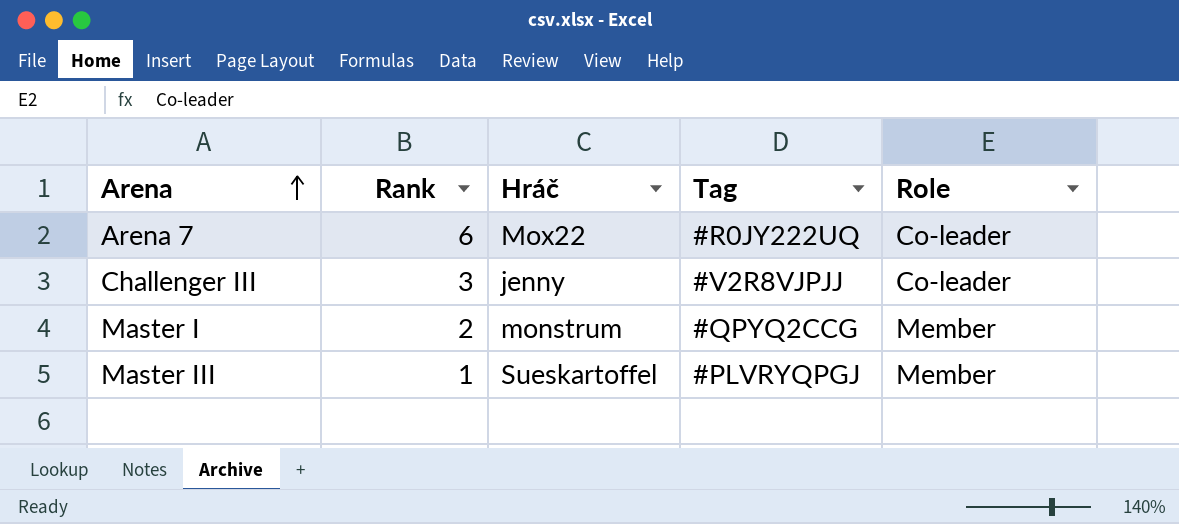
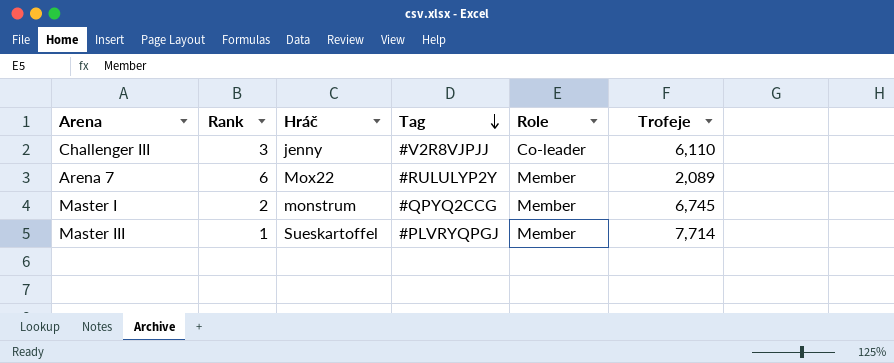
row order: Arena ascending -> Tag descending
column Trofeje | position: none -> 6
Arena 7 | Tag: #R0JY222UQ -> #RULULYP2Y
Arena 7 | Role: Co-leader -> Member

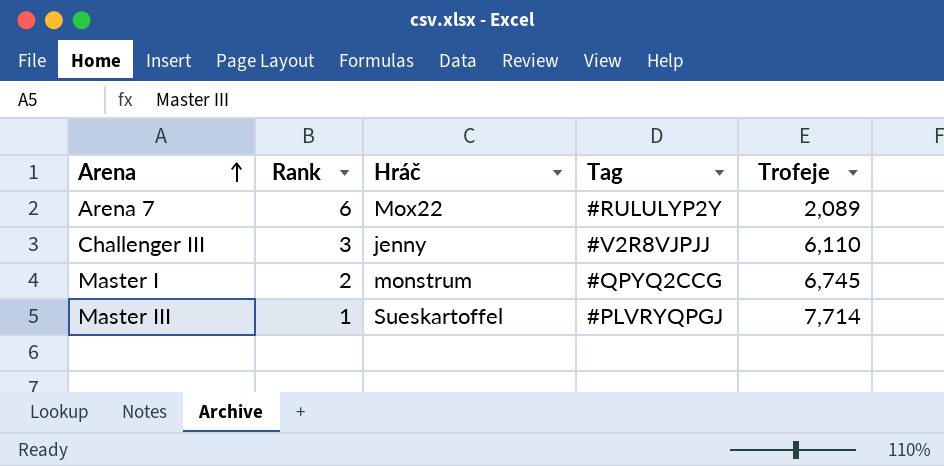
row order: Tag descending -> Arena ascending
column Role | position: 5 -> none

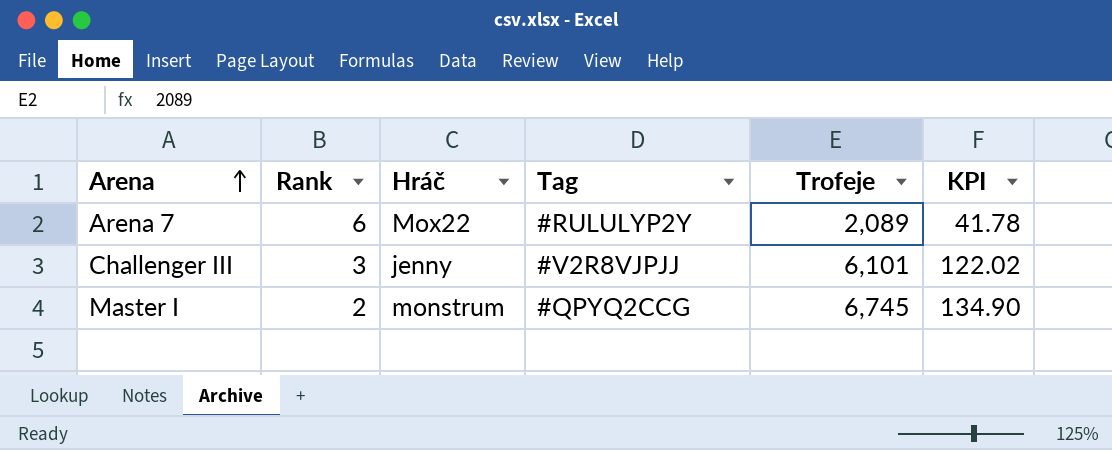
column KPI | formula: none -> [Trofeje] * 0.02
row Master III: 1 | Sueskartoffel | #PLVRYQPGJ | 7,714 -> none
Challenger III | Trofeje: 6,110 -> 6,101

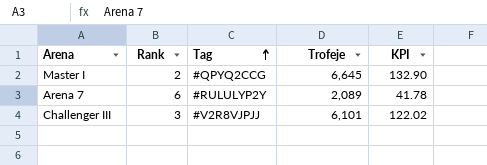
row order: Arena ascending -> Tag ascending
column Hráč | position: 3 -> none
Master I | Trofeje: 6,745 -> 6,645
Master I | KPI: 134.90 -> 132.90

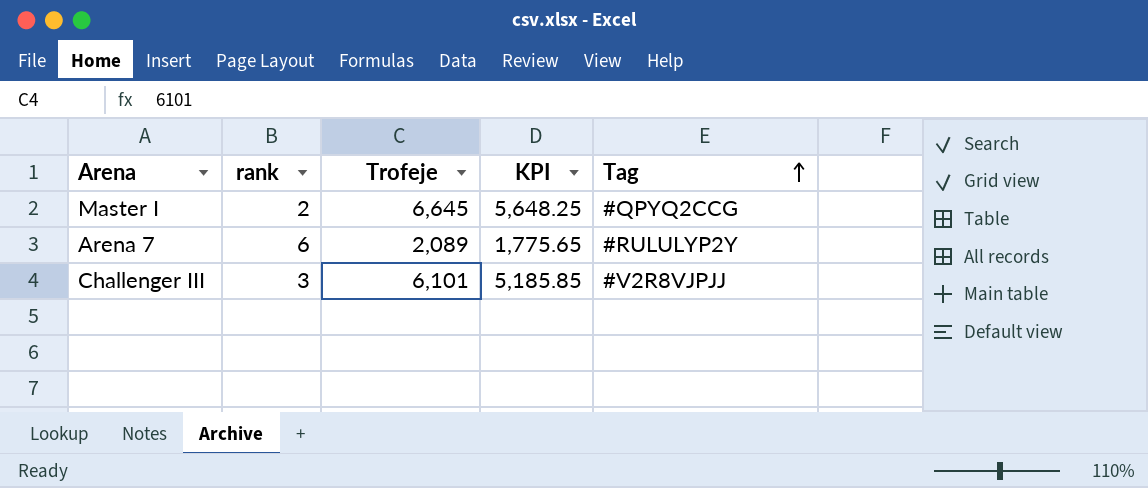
column name: Rank -> rank
column KPI | formula: [Trofeje] * 0.02 -> [Trofeje] * 0.85
column Tag | position: 3 -> 5

